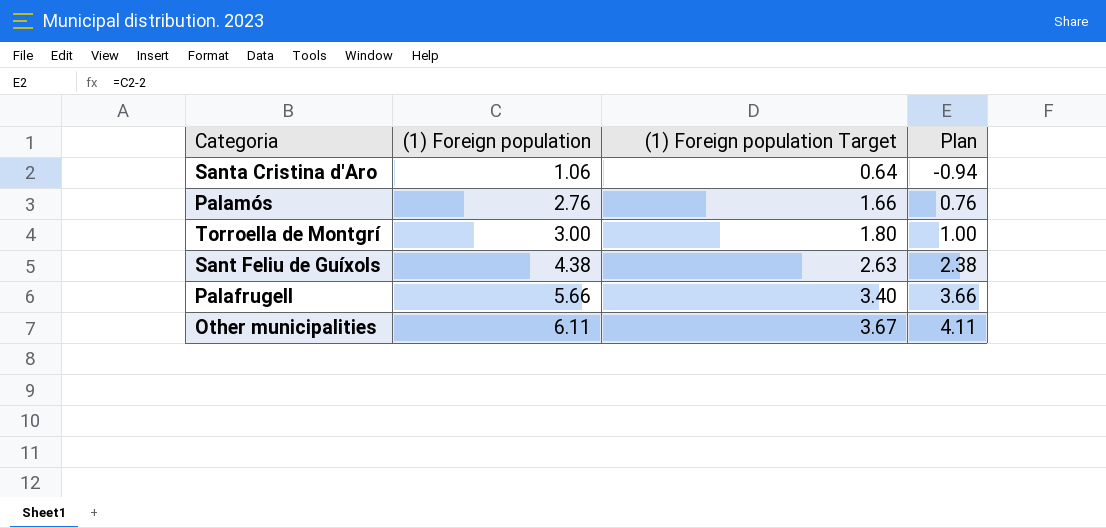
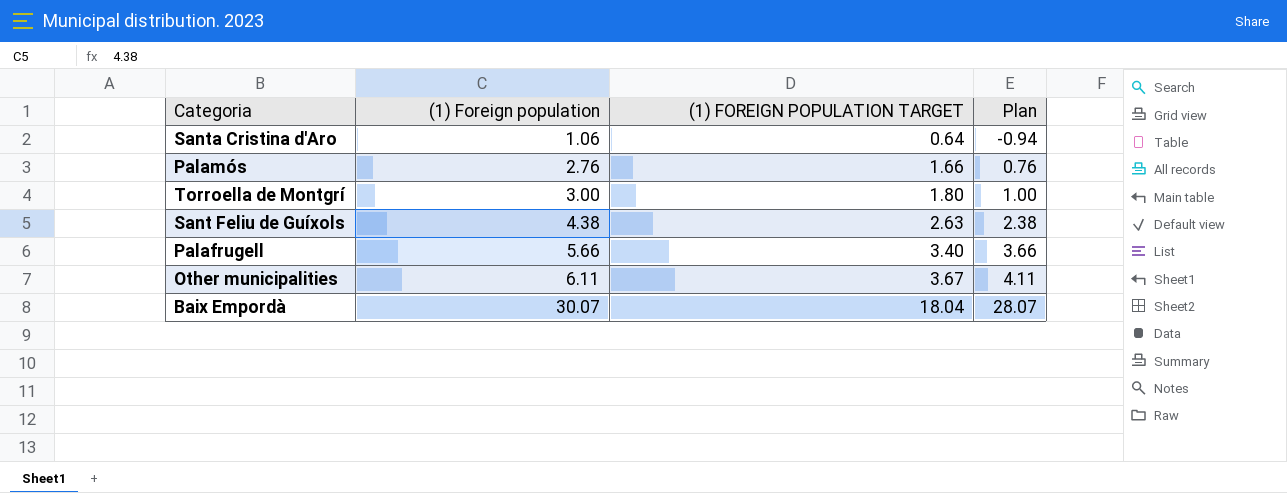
column name: (1) Foreign population Target -> (1) FOREIGN POPULATION TARGET
row Baix Empordà: none -> 30.07 | 18.04 | 28.07

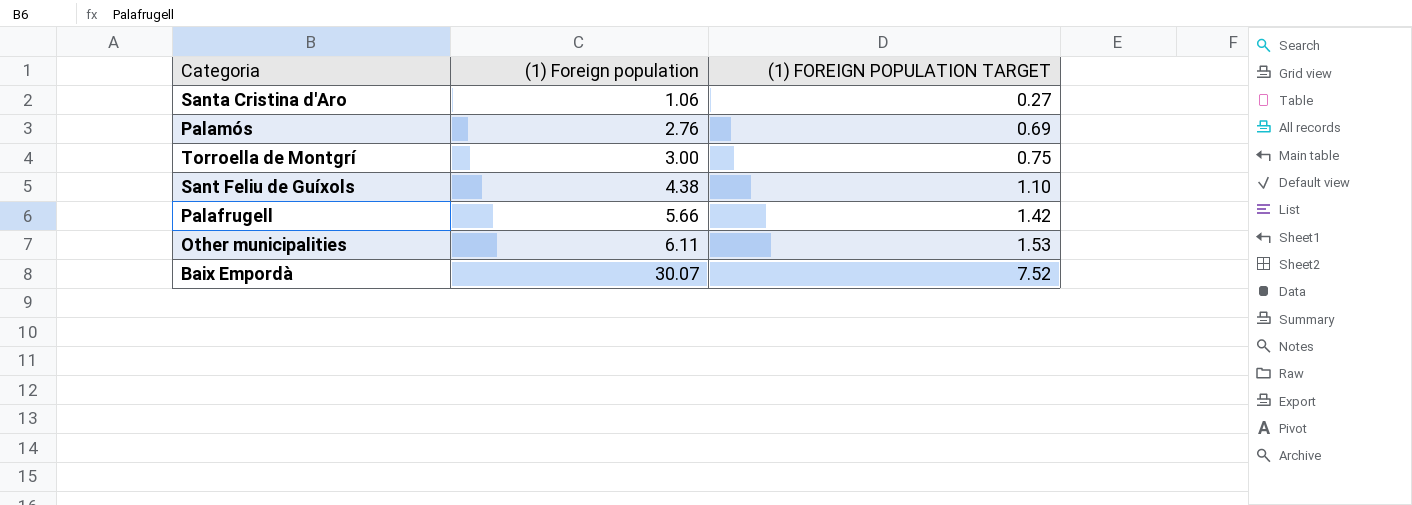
column Plan | formula: [(1) Foreign population] - 2 -> none
column (1) FOREIGN POPULATION TARGET | formula: [(1) Foreign population] * 0.6 -> [(1) Foreign population] * 0.25

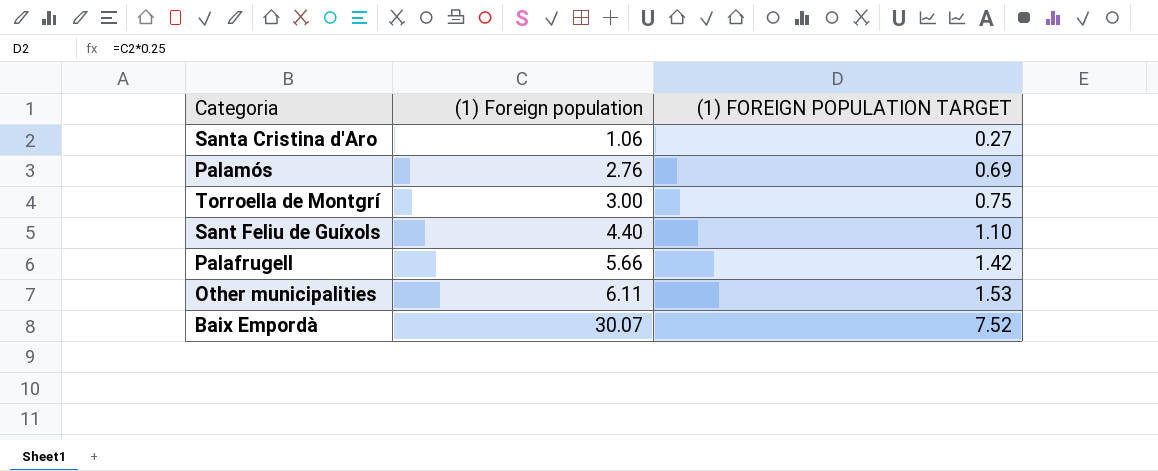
Sant Feliu de Guíxols | (1) Foreign population: 4.38 -> 4.40

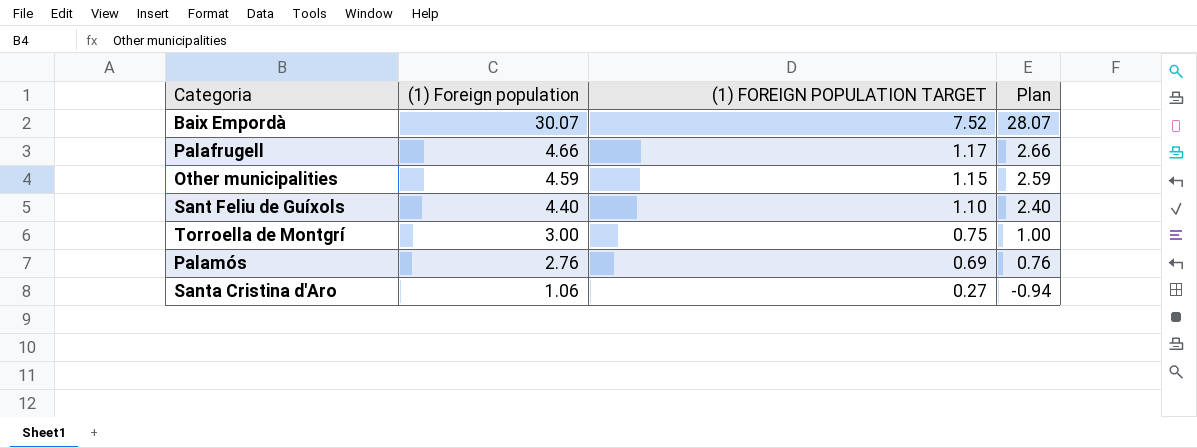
row order: (1) Foreign population ascending -> (1) Foreign population descending
column Plan | formula: none -> [(1) Foreign population] - 2
Palafrugell | (1) Foreign population: 5.66 -> 4.66
Palafrugell | (1) FOREIGN POPULATION TARGET: 1.42 -> 1.17
Other municipalities | (1) Foreign population: 6.11 -> 4.59
Other municipalities | (1) FOREIGN POPULATION TARGET: 1.53 -> 1.15

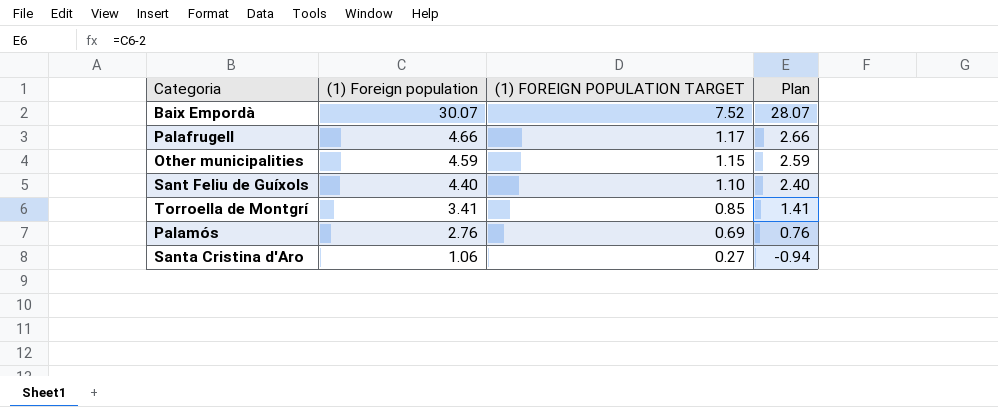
Torroella de Montgrí | (1) Foreign population: 3.00 -> 3.41
Torroella de Montgrí | (1) FOREIGN POPULATION TARGET: 0.75 -> 0.85
Torroella de Montgrí | Plan: 1.00 -> 1.41

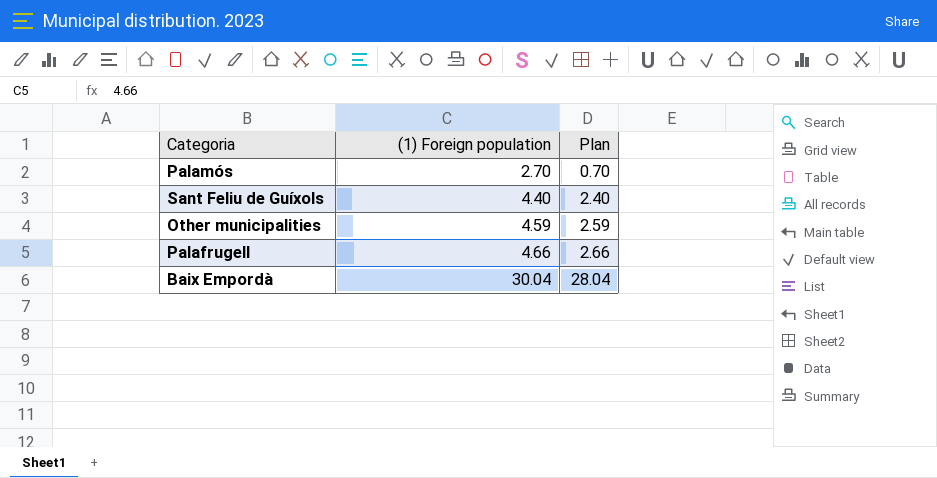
row order: (1) Foreign population descending -> (1) Foreign population ascending
column (1) FOREIGN POPULATION TARGET | formula: [(1) Foreign population] * 0.25 -> none
row Torroella de Montgrí: 3.41 | 0.85 | 1.41 -> none
row Santa Cristina d'Aro: 1.06 | 0.27 | -0.94 -> none
Palamós | (1) Foreign population: 2.76 -> 2.70
Palamós | Plan: 0.76 -> 0.70
Baix Empordà | (1) Foreign population: 30.07 -> 30.04
Baix Empordà | Plan: 28.07 -> 28.04

